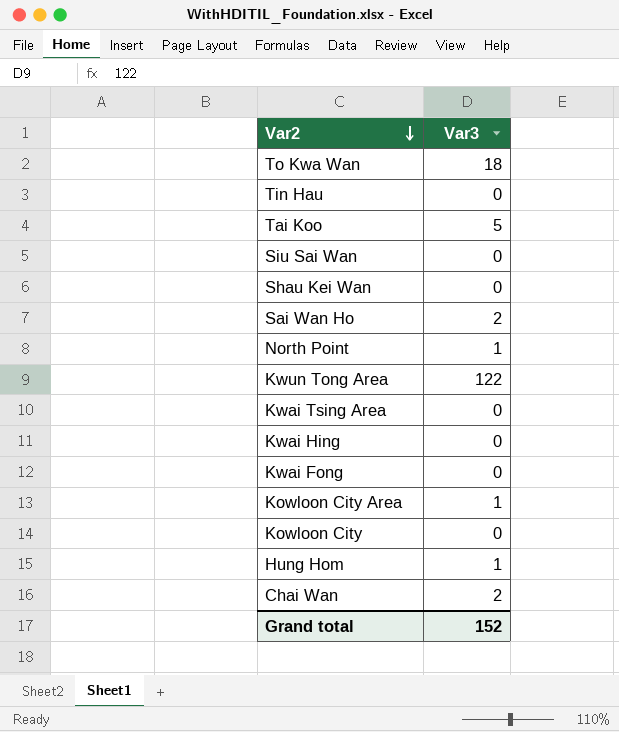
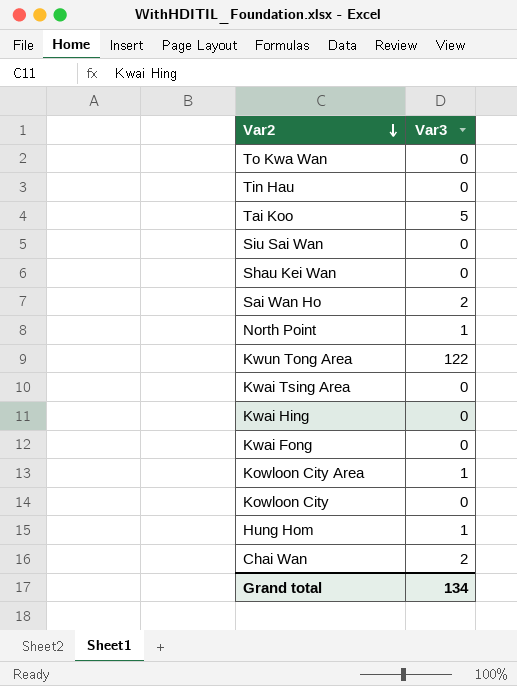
To Kwa Wan | Var3: 18 -> 0
Grand total | Var3: 152 -> 134

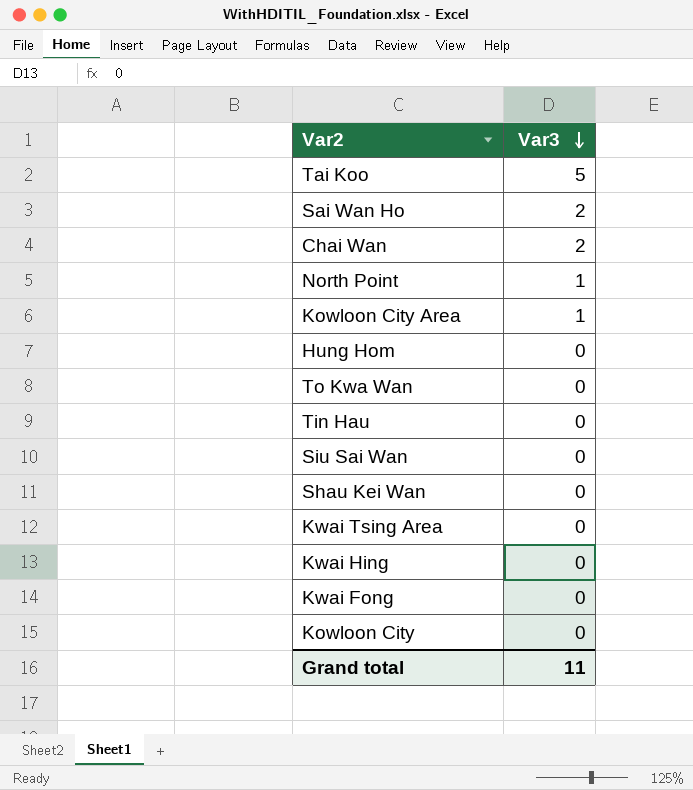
row order: Var2 descending -> Var3 descending
row Kwun Tong Area: 122 -> none
Hung Hom | Var3: 1 -> 0
Grand total | Var3: 134 -> 11

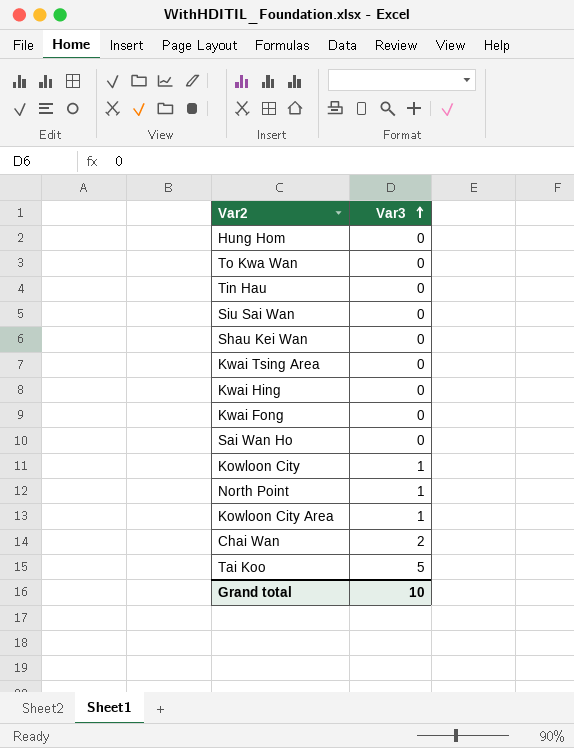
row order: Var3 descending -> Var3 ascending
Sai Wan Ho | Var3: 2 -> 0
Kowloon City | Var3: 0 -> 1
Grand total | Var3: 11 -> 10

